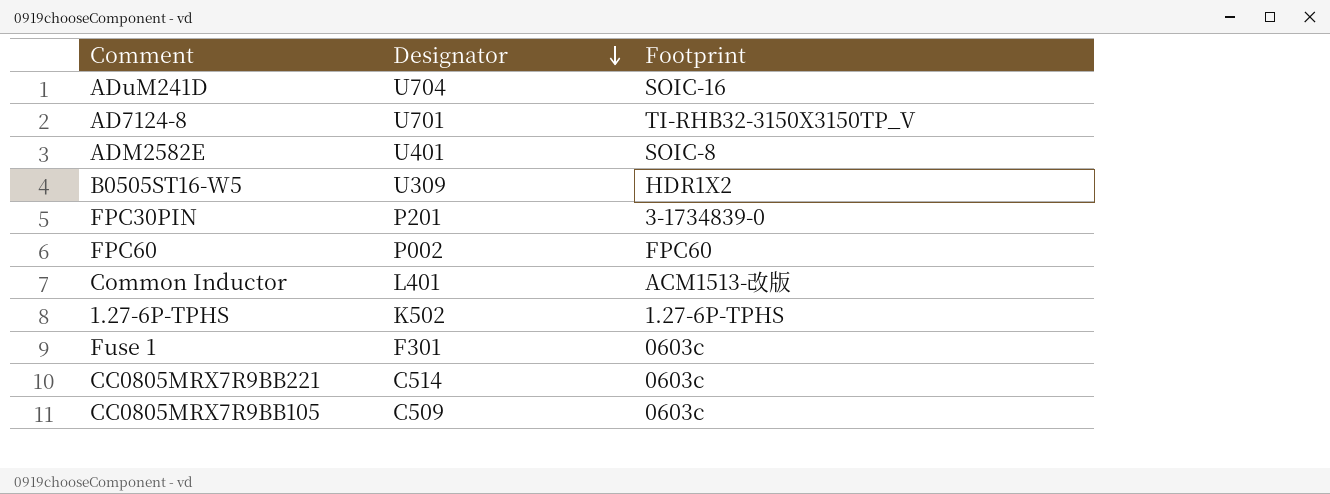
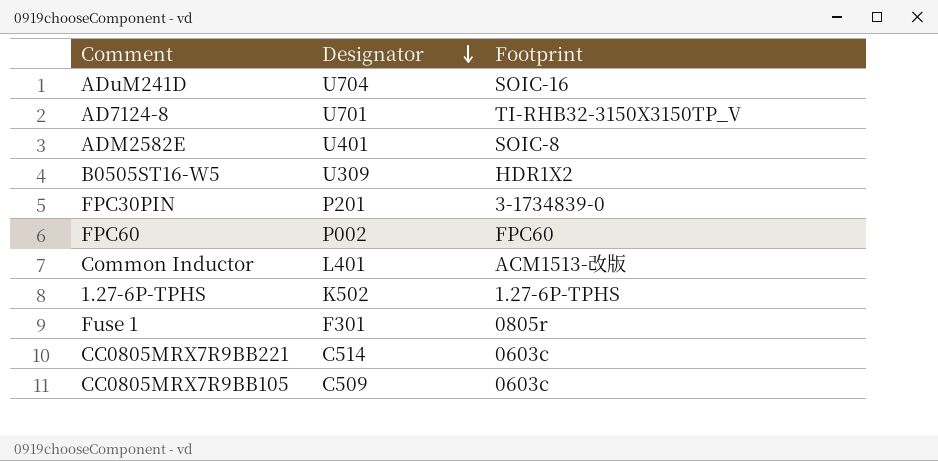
Fuse 1 | Footprint: 0603c -> 0805r

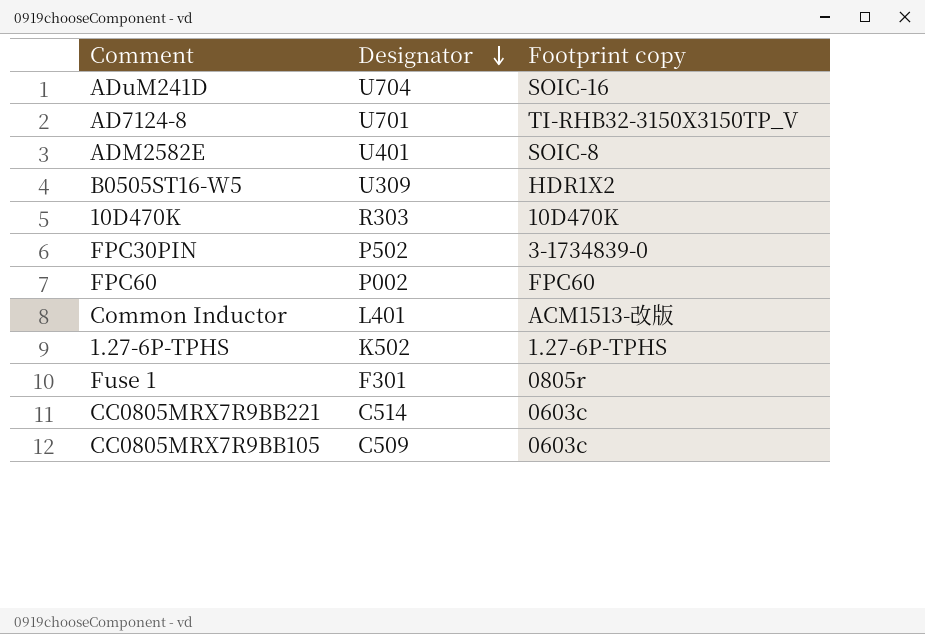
column name: Footprint -> Footprint copy
row 10D470K: none -> R303 | 10D470K
FPC30PIN | Designator: P201 -> P502

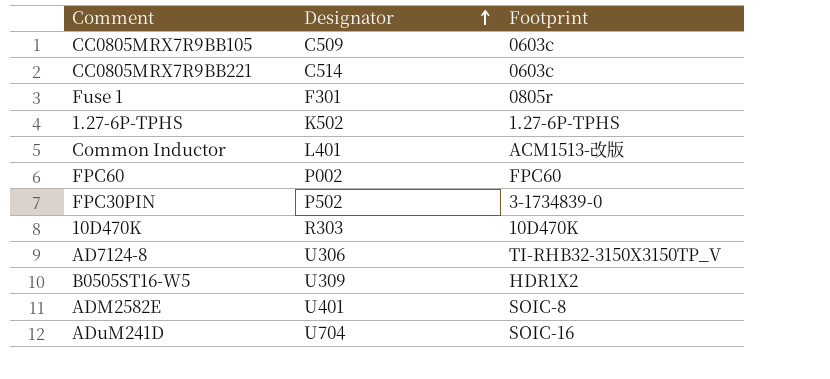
row order: Designator descending -> Designator ascending
column name: Footprint copy -> Footprint
AD7124-8 | Designator: U701 -> U306

